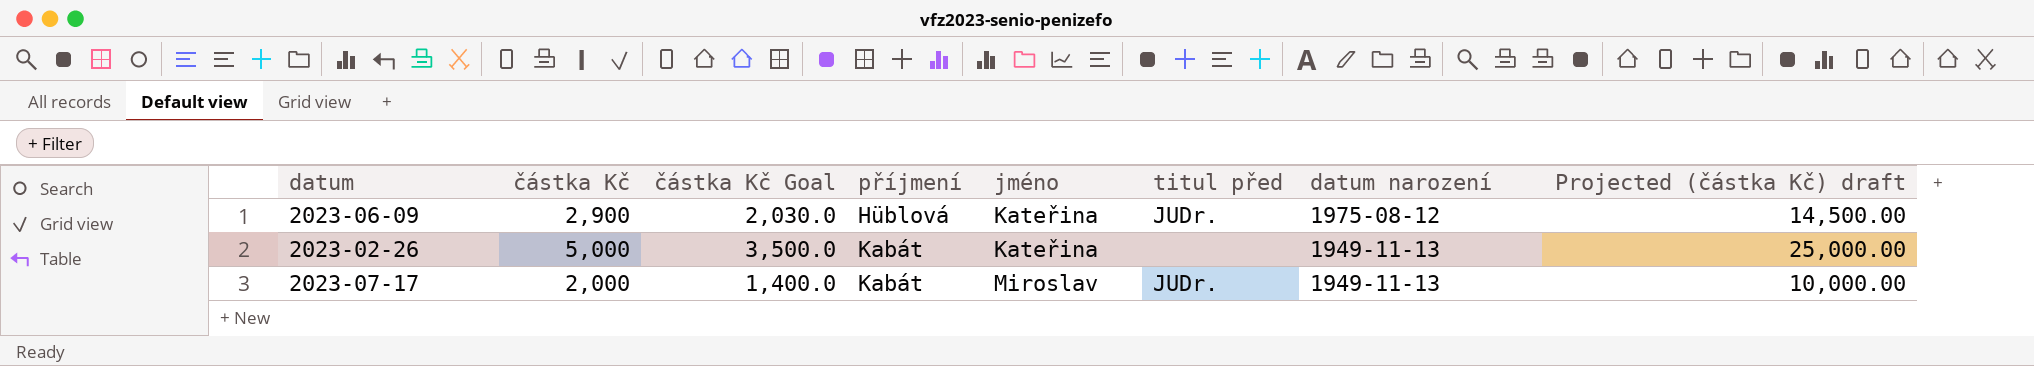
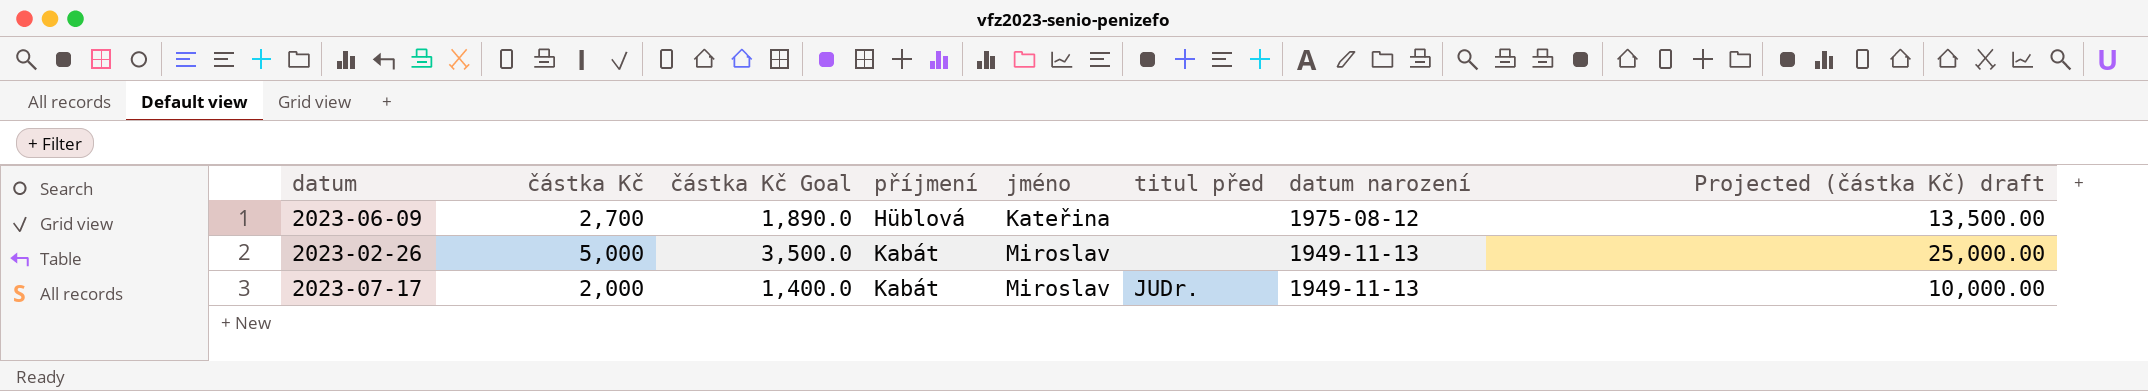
2023-06-09 | částka Kč: 2,900 -> 2,700
2023-06-09 | částka Kč Goal: 2,030.0 -> 1,890.0
2023-06-09 | titul před: JUDr. -> none
2023-06-09 | Projected (částka Kč) draft: 14,500.00 -> 13,500.00
2023-02-26 | jméno: Kateřina -> Miroslav

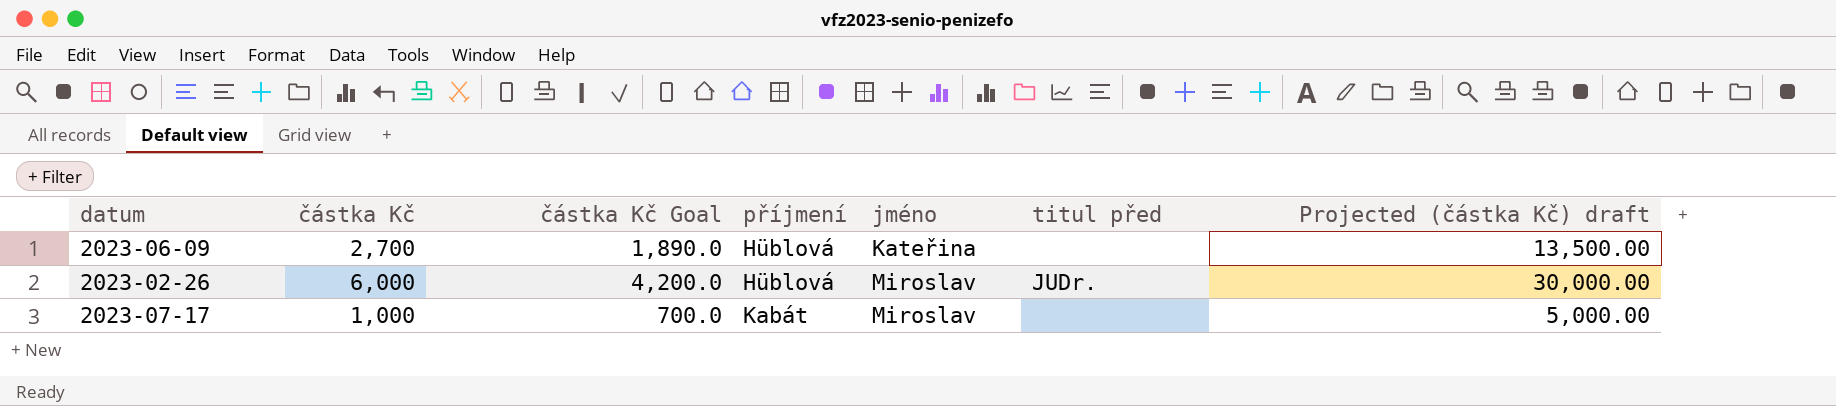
column datum narození | position: 7 -> none
2023-02-26 | částka Kč: 5,000 -> 6,000
2023-02-26 | částka Kč Goal: 3,500.0 -> 4,200.0
2023-02-26 | příjmení: Kabát -> Hüblová
2023-02-26 | titul před: none -> JUDr.
2023-02-26 | Projected (částka Kč) draft: 25,000.00 -> 30,000.00
2023-07-17 | částka Kč: 2,000 -> 1,000
2023-07-17 | částka Kč Goal: 1,400.0 -> 700.0
2023-07-17 | titul před: JUDr. -> none
2023-07-17 | Projected (částka Kč) draft: 10,000.00 -> 5,000.00

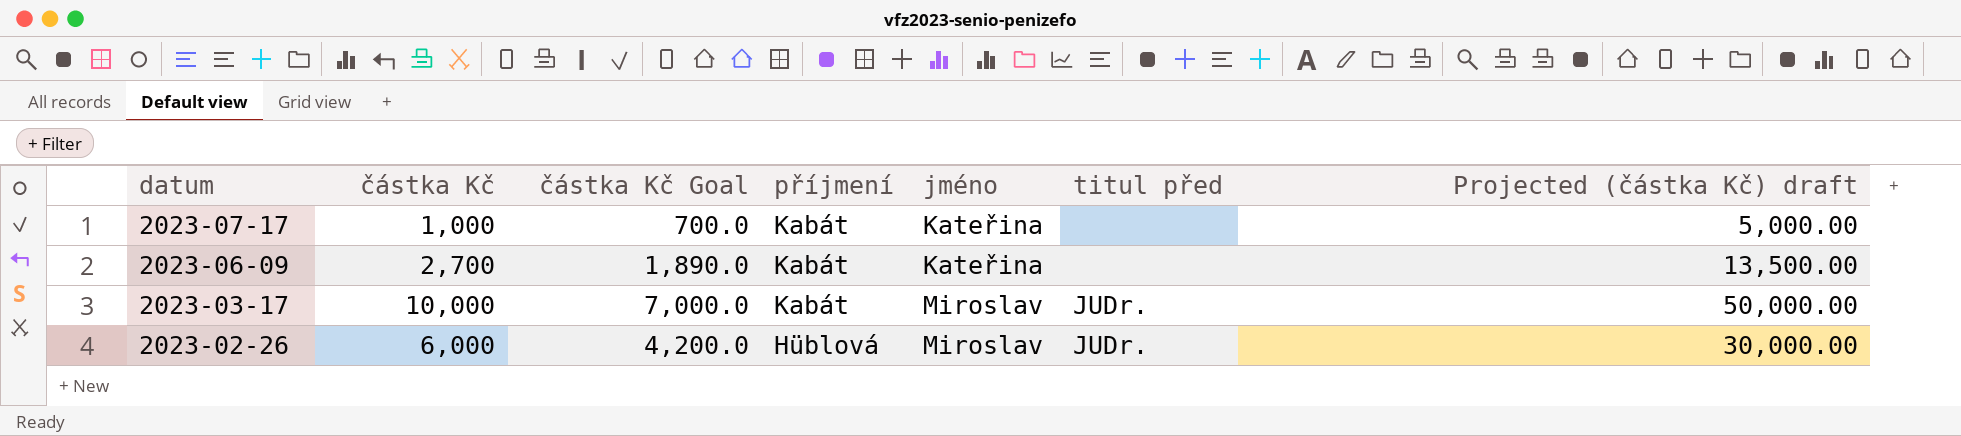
row order: příjmení ascending -> datum descending
2023-07-17 | jméno: Miroslav -> Kateřina
2023-06-09 | příjmení: Hüblová -> Kabát
row 2023-03-17: none -> 10,000 | 7,000.0 | Kabát | Miroslav | JUDr. | 50,000.00

